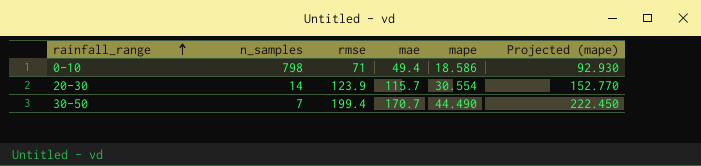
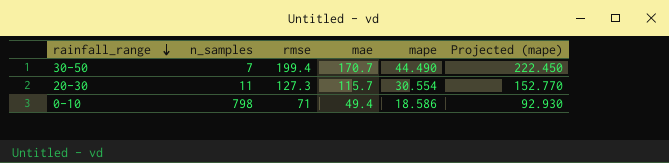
row order: rainfall_range ascending -> rainfall_range descending
20-30 | n_samples: 14 -> 11
20-30 | rmse: 123.9 -> 127.3

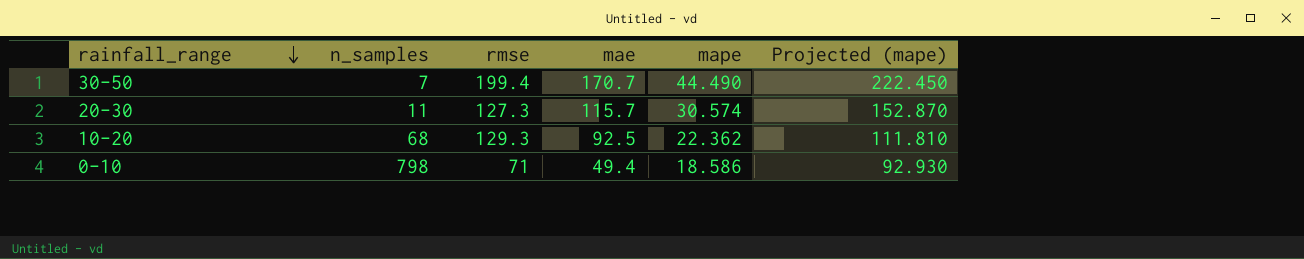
20-30 | mape: 30.554 -> 30.574
20-30 | Projected (mape): 152.770 -> 152.870
row 10-20: none -> 68 | 129.3 | 92.5 | 22.362 | 111.810

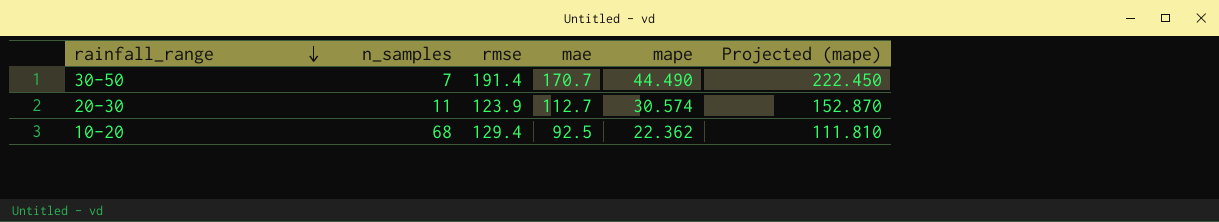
row 0-10: 798 | 71 | 49.4 | 18.586 | 92.930 -> none
30-50 | rmse: 199.4 -> 191.4
20-30 | rmse: 127.3 -> 123.9
20-30 | mae: 115.7 -> 112.7
10-20 | rmse: 129.3 -> 129.4

